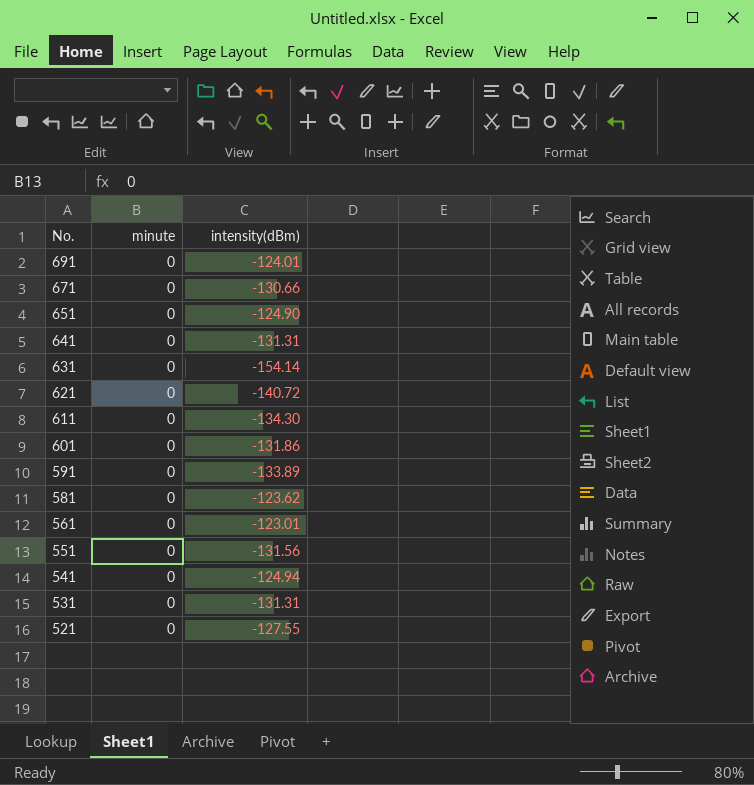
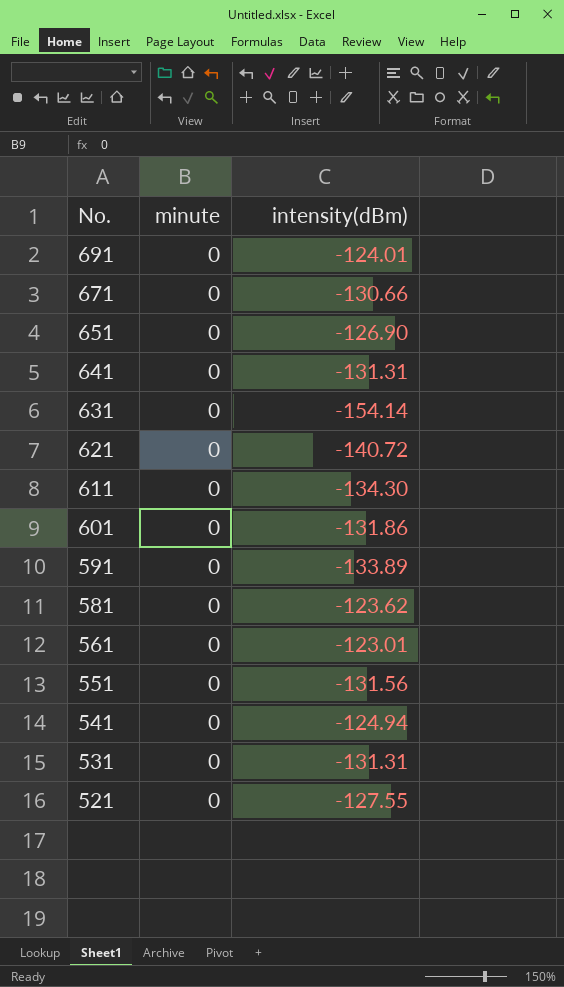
651 | intensity(dBm): -124.90 -> -126.90

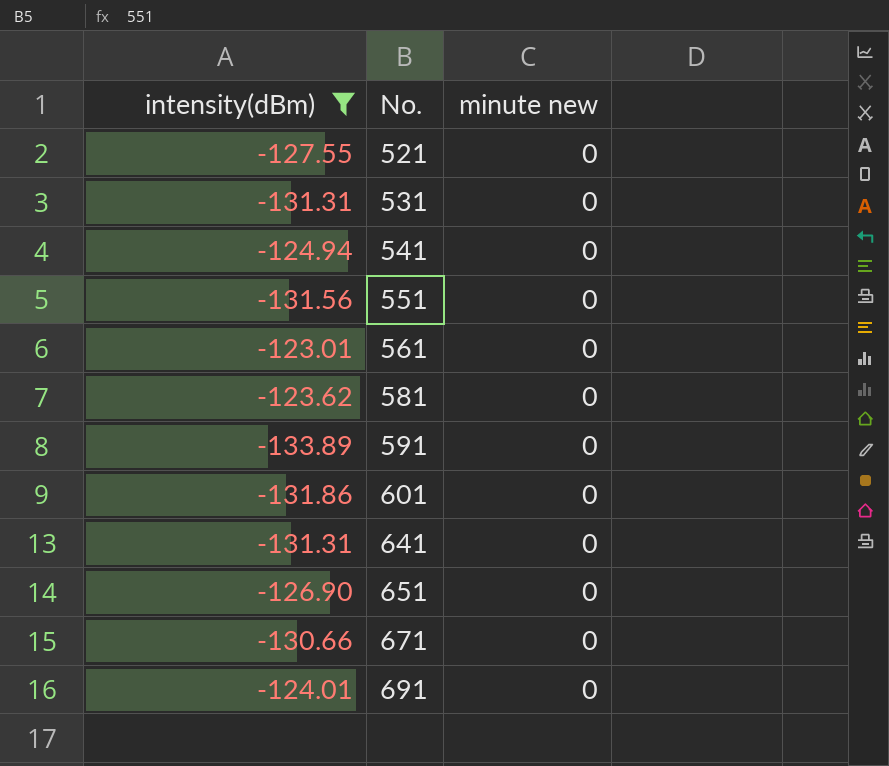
filter: none -> intensity(dBm) >= -133.89
row order: No. descending -> No. ascending
column intensity(dBm) | position: 3 -> 1
column name: minute -> minute new

